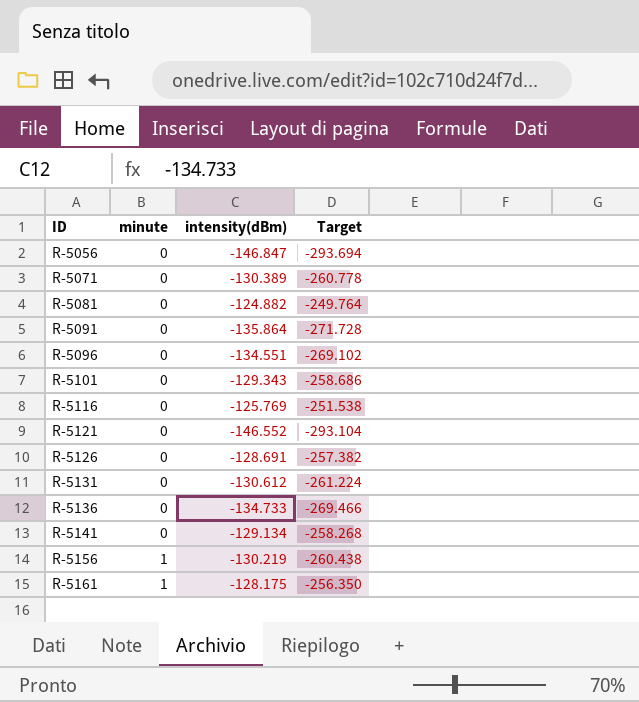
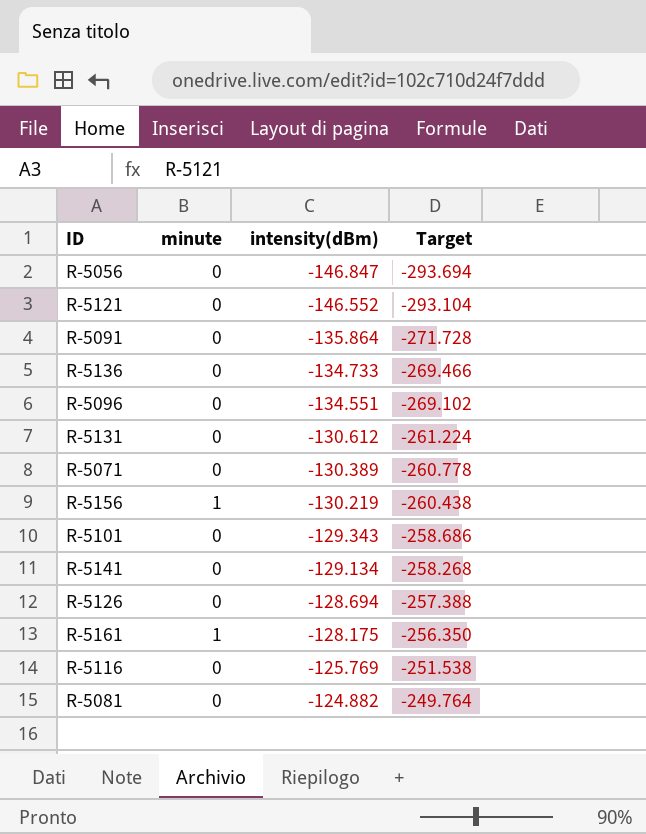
row order: ID ascending -> intensity(dBm) ascending
R-5126 | intensity(dBm): -128.691 -> -128.694
R-5126 | Target: -257.382 -> -257.388

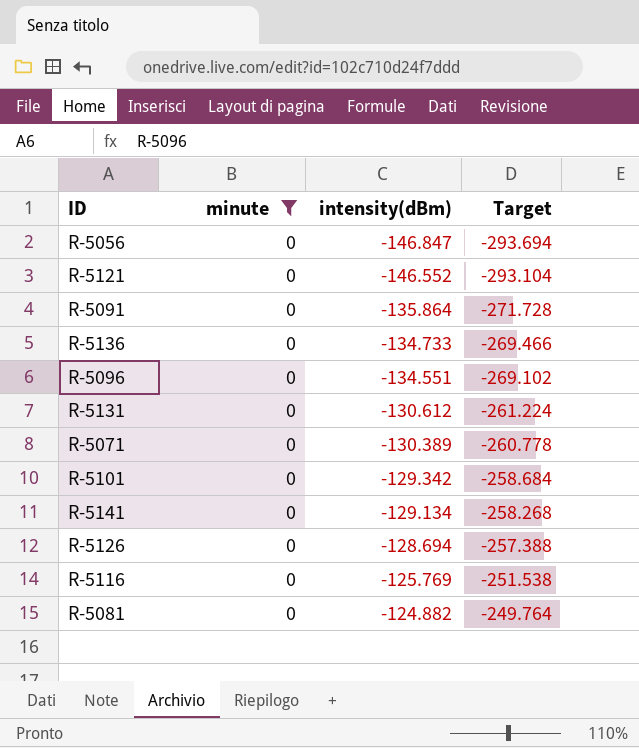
filter: none -> minute = 0
R-5101 | intensity(dBm): -129.343 -> -129.342
R-5101 | Target: -258.686 -> -258.684

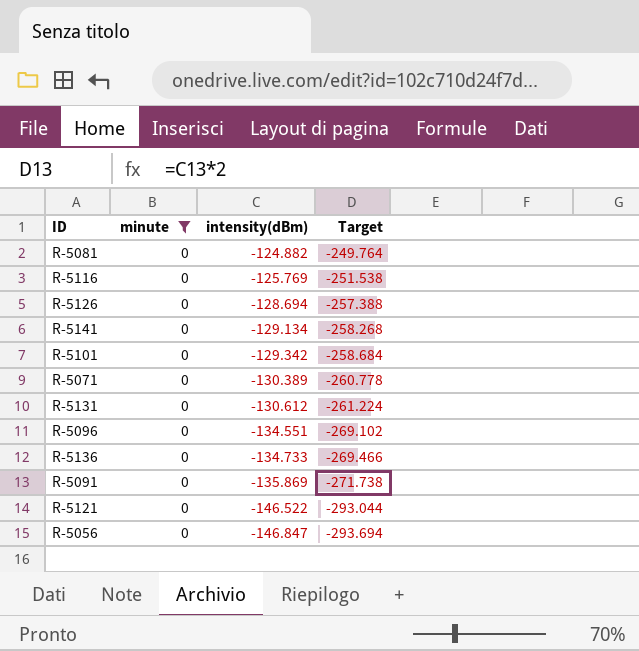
row order: intensity(dBm) ascending -> intensity(dBm) descending
R-5091 | intensity(dBm): -135.864 -> -135.869
R-5091 | Target: -271.728 -> -271.738
R-5121 | intensity(dBm): -146.552 -> -146.522
R-5121 | Target: -293.104 -> -293.044

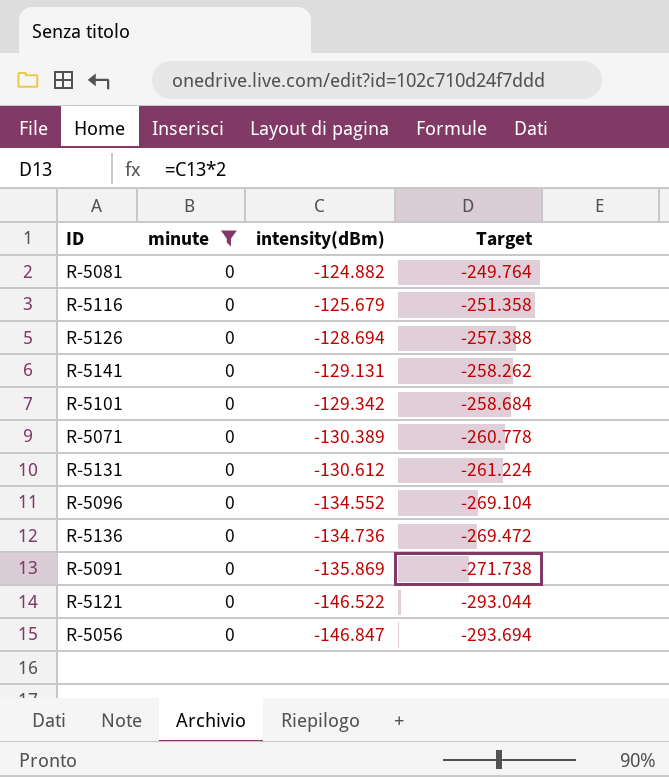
R-5116 | intensity(dBm): -125.769 -> -125.679
R-5116 | Target: -251.538 -> -251.358
R-5141 | intensity(dBm): -129.134 -> -129.131
R-5141 | Target: -258.268 -> -258.262
R-5096 | intensity(dBm): -134.551 -> -134.552
R-5096 | Target: -269.102 -> -269.104
R-5136 | intensity(dBm): -134.733 -> -134.736
R-5136 | Target: -269.466 -> -269.472

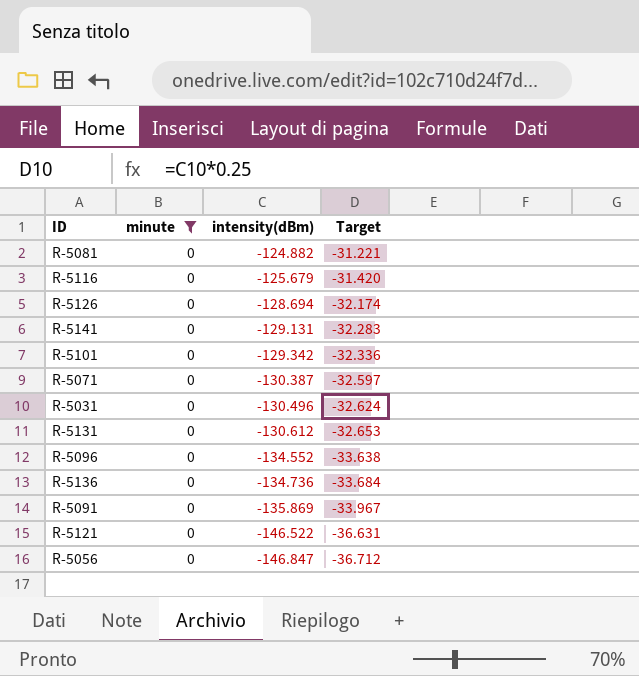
column Target | formula: [intensity(dBm)] * 2 -> [intensity(dBm)] * 0.25
R-5071 | intensity(dBm): -130.389 -> -130.387
row R-5031: none -> 0 | -130.496 | -32.624

